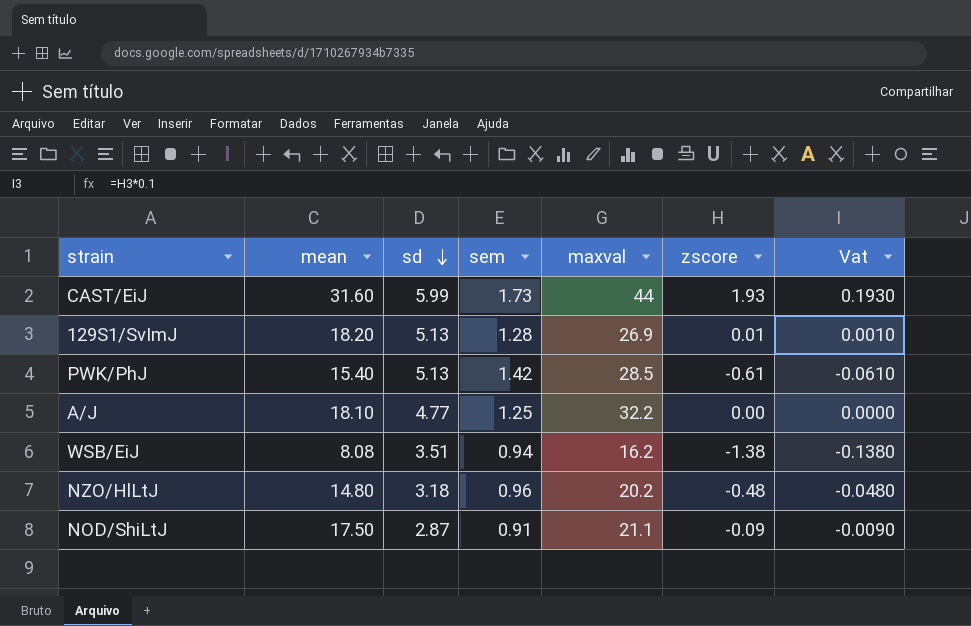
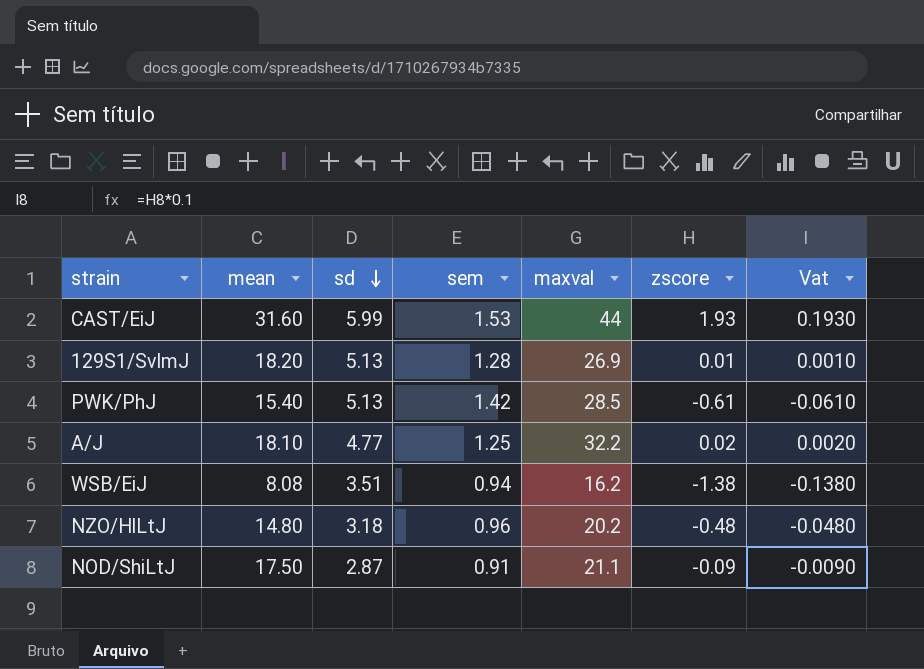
CAST/EiJ | sem: 1.73 -> 1.53
A/J | zscore: 0.00 -> 0.02
A/J | Vat: 0.0000 -> 0.0020

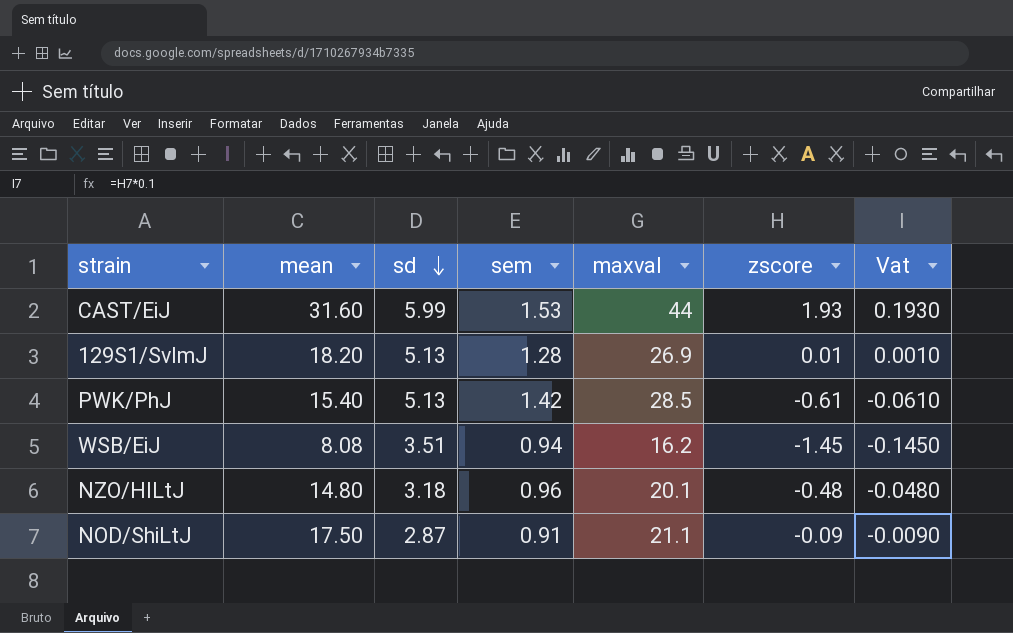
row A/J: 18.10 | 4.77 | 1.25 | 32.2 | 0.02 | 0.0020 -> none
WSB/EiJ | zscore: -1.38 -> -1.45
WSB/EiJ | Vat: -0.1380 -> -0.1450
NZO/HlLtJ | maxval: 20.2 -> 20.1

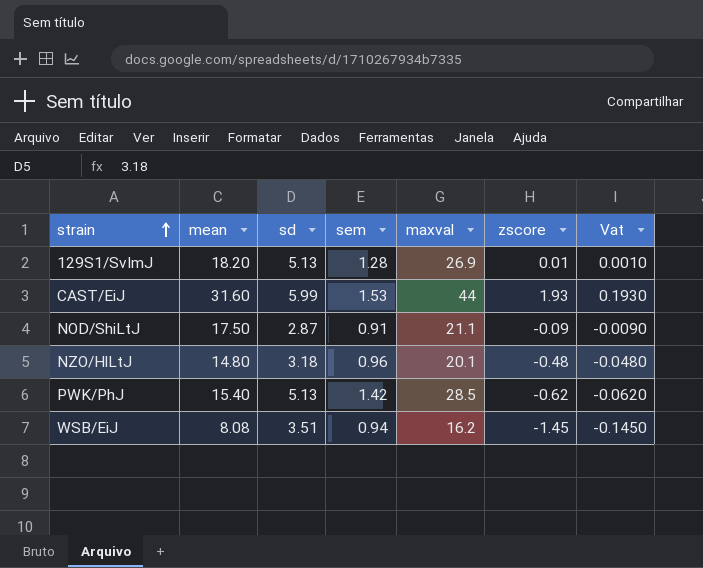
row order: sd descending -> strain ascending
PWK/PhJ | zscore: -0.61 -> -0.62
PWK/PhJ | Vat: -0.0610 -> -0.0620

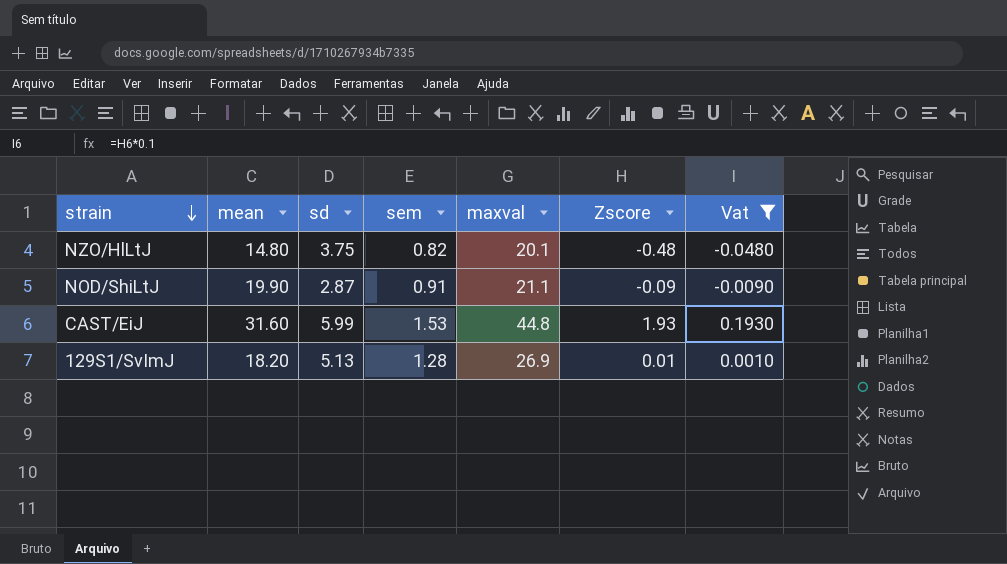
filter: none -> Vat >= -0.0480
row order: strain ascending -> strain descending
column name: zscore -> Zscore
NZO/HlLtJ | sd: 3.18 -> 3.75
NZO/HlLtJ | sem: 0.96 -> 0.82
NOD/ShiLtJ | mean: 17.50 -> 19.90
CAST/EiJ | maxval: 44 -> 44.8

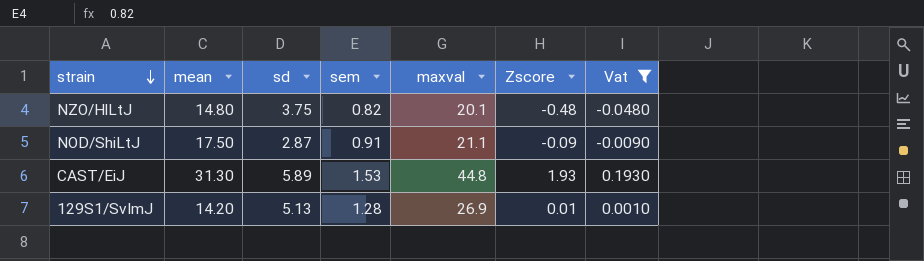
NOD/ShiLtJ | mean: 19.90 -> 17.50
CAST/EiJ | mean: 31.60 -> 31.30
CAST/EiJ | sd: 5.99 -> 5.89
129S1/SvImJ | mean: 18.20 -> 14.20

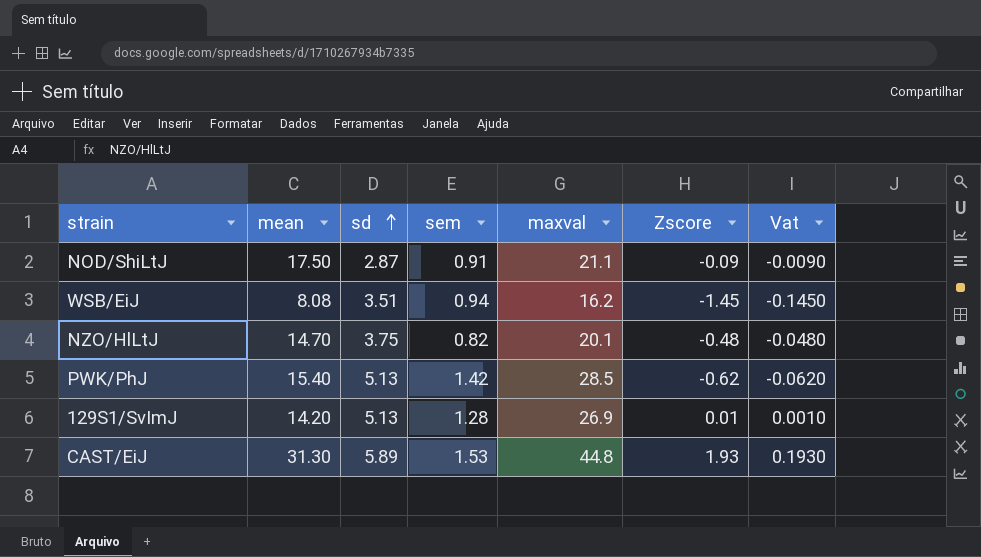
filter: Vat >= -0.0480 -> none
row order: strain descending -> sd ascending
NZO/HlLtJ | mean: 14.80 -> 14.70

